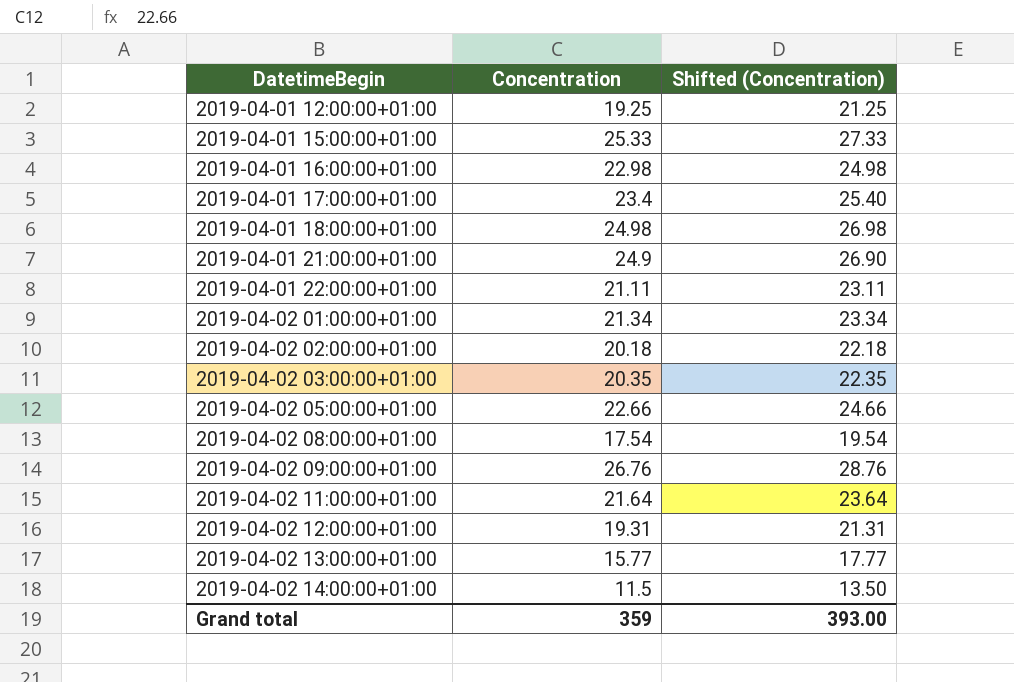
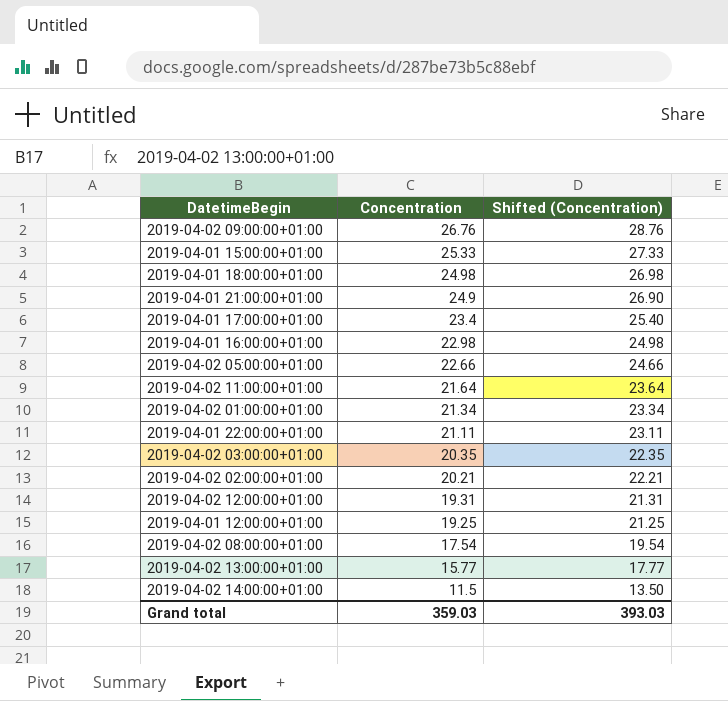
row order: DatetimeBegin ascending -> Concentration descending
2019-04-02 02:00:00+01:00 | Concentration: 20.18 -> 20.21
2019-04-02 02:00:00+01:00 | Shifted (Concentration): 22.18 -> 22.21
Grand total | Concentration: 359 -> 359.03
Grand total | Shifted (Concentration): 393.00 -> 393.03

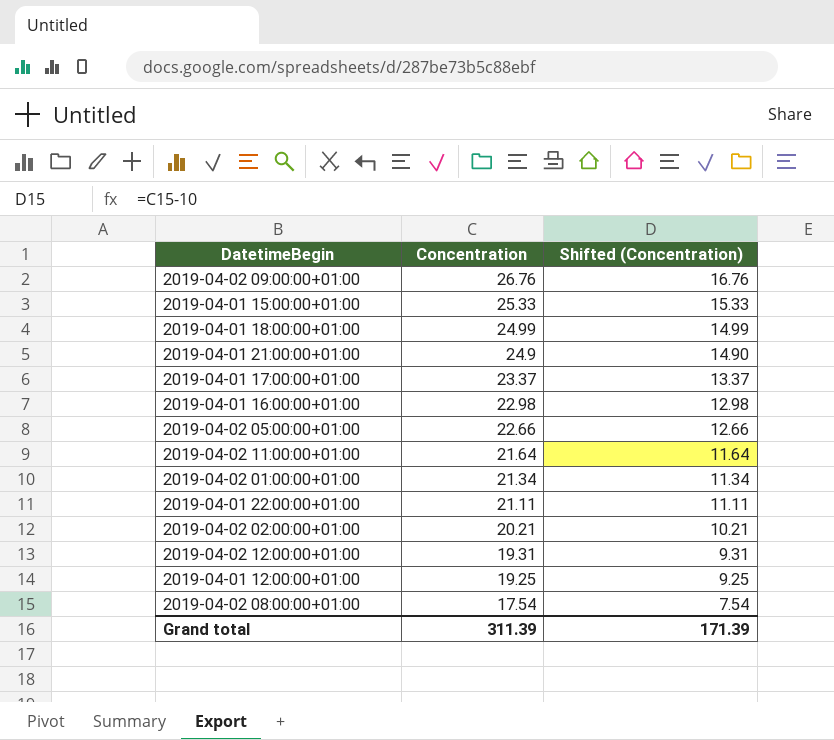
column Shifted (Concentration) | formula: [Concentration] + 2 -> [Concentration] - 10
row 2019-04-02 03:00:00+01:00: 20.35 | 22.35 -> none
row 2019-04-02 13:00:00+01:00: 15.77 | 17.77 -> none
row 2019-04-02 14:00:00+01:00: 11.5 | 13.50 -> none
2019-04-01 18:00:00+01:00 | Concentration: 24.98 -> 24.99
2019-04-01 17:00:00+01:00 | Concentration: 23.4 -> 23.37
Grand total | Concentration: 359.03 -> 311.39
Grand total | Shifted (Concentration): 393.03 -> 171.39

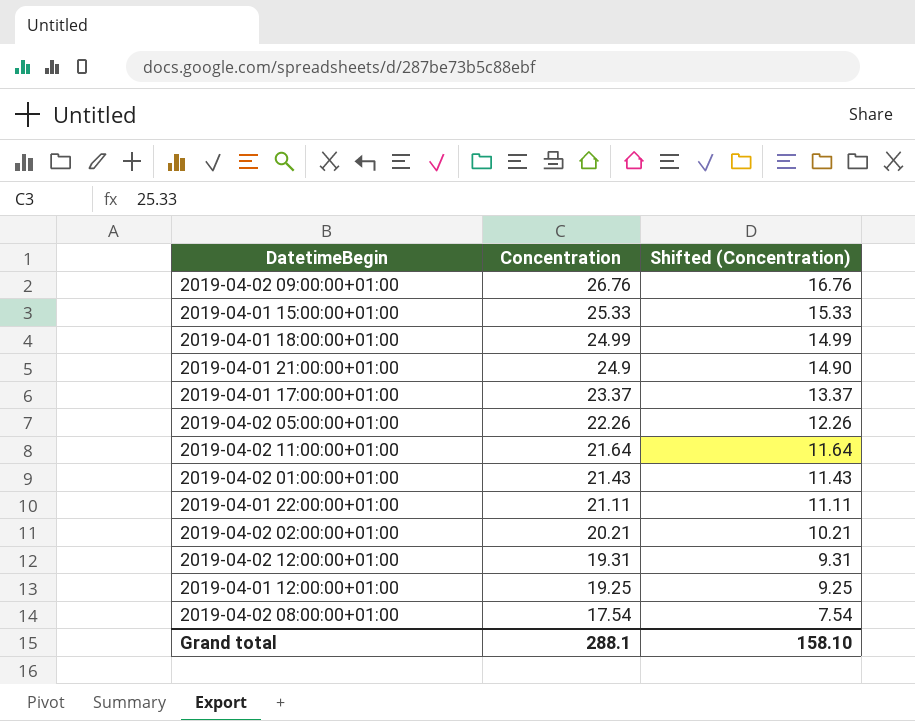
row 2019-04-01 16:00:00+01:00: 22.98 | 12.98 -> none
2019-04-02 05:00:00+01:00 | Concentration: 22.66 -> 22.26
2019-04-02 05:00:00+01:00 | Shifted (Concentration): 12.66 -> 12.26
2019-04-02 01:00:00+01:00 | Concentration: 21.34 -> 21.43
2019-04-02 01:00:00+01:00 | Shifted (Concentration): 11.34 -> 11.43
Grand total | Concentration: 311.39 -> 288.1
Grand total | Shifted (Concentration): 171.39 -> 158.10

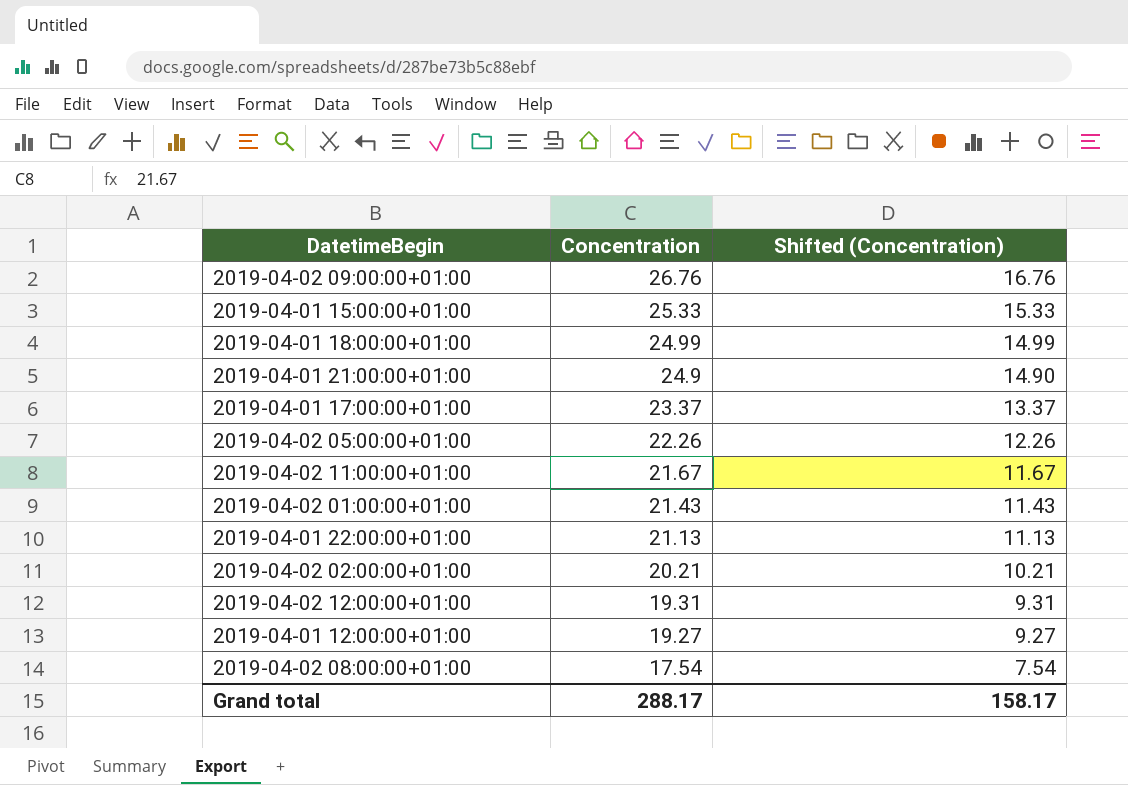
2019-04-02 11:00:00+01:00 | Concentration: 21.64 -> 21.67
2019-04-02 11:00:00+01:00 | Shifted (Concentration): 11.64 -> 11.67
2019-04-01 22:00:00+01:00 | Concentration: 21.11 -> 21.13
2019-04-01 22:00:00+01:00 | Shifted (Concentration): 11.11 -> 11.13
2019-04-01 12:00:00+01:00 | Concentration: 19.25 -> 19.27
2019-04-01 12:00:00+01:00 | Shifted (Concentration): 9.25 -> 9.27
Grand total | Concentration: 288.1 -> 288.17
Grand total | Shifted (Concentration): 158.10 -> 158.17

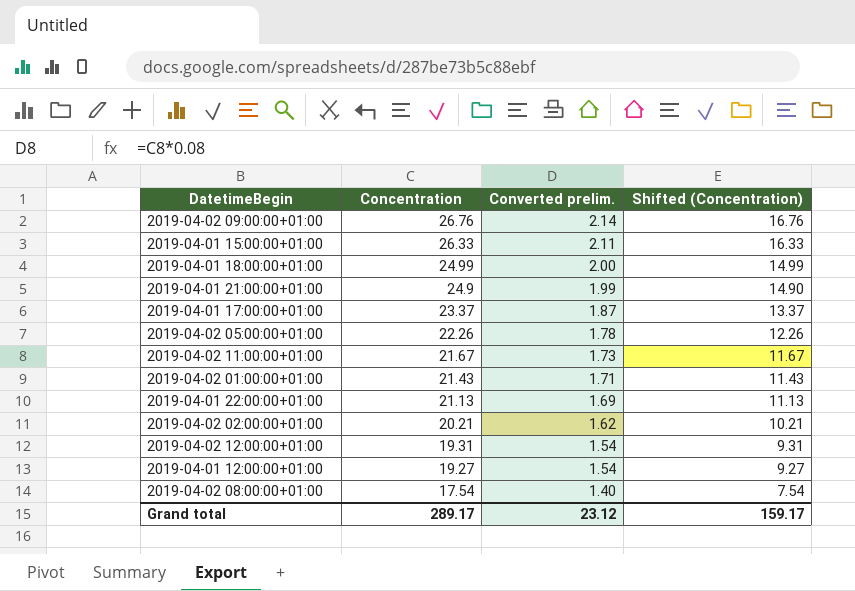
column Converted prelim. | formula: none -> [Concentration] * 0.08
2019-04-01 15:00:00+01:00 | Concentration: 25.33 -> 26.33
2019-04-01 15:00:00+01:00 | Shifted (Concentration): 15.33 -> 16.33
Grand total | Concentration: 288.17 -> 289.17
Grand total | Shifted (Concentration): 158.17 -> 159.17

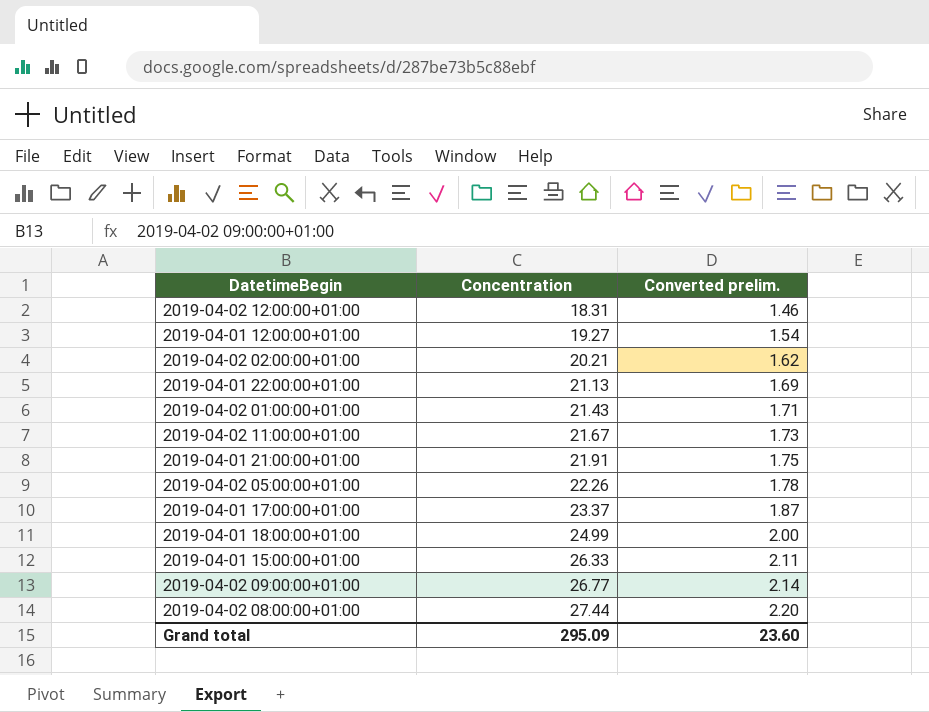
row order: Concentration descending -> Concentration ascending
column Shifted (Concentration) | formula: [Concentration] - 10 -> none
2019-04-02 12:00:00+01:00 | Concentration: 19.31 -> 18.31
2019-04-02 12:00:00+01:00 | Converted prelim.: 1.54 -> 1.46
2019-04-01 21:00:00+01:00 | Concentration: 24.9 -> 21.91
2019-04-01 21:00:00+01:00 | Converted prelim.: 1.99 -> 1.75
2019-04-02 09:00:00+01:00 | Concentration: 26.76 -> 26.77
2019-04-02 08:00:00+01:00 | Concentration: 17.54 -> 27.44
2019-04-02 08:00:00+01:00 | Converted prelim.: 1.40 -> 2.20
Grand total | Concentration: 289.17 -> 295.09
Grand total | Converted prelim.: 23.12 -> 23.60

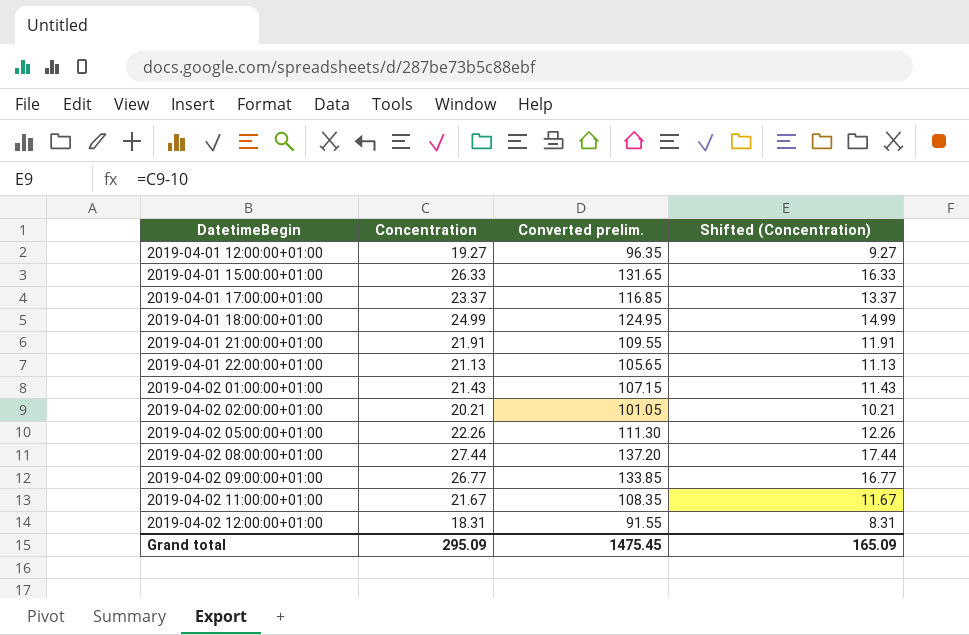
row order: Concentration ascending -> DatetimeBegin ascending
column Converted prelim. | formula: [Concentration] * 0.08 -> [Concentration] * 5
column Shifted (Concentration) | formula: none -> [Concentration] - 10
Grand total | Converted prelim.: 23.60 -> 1475.45

